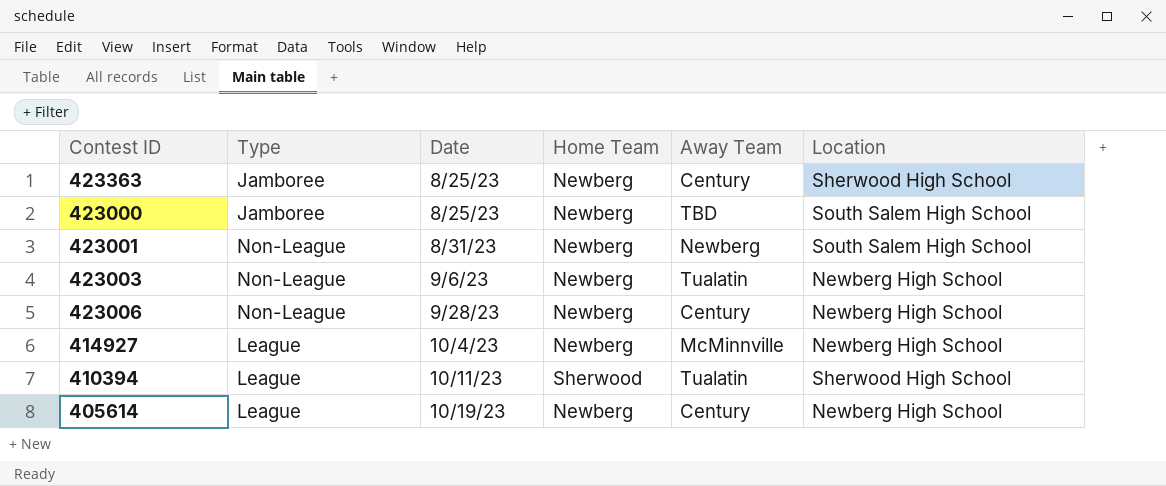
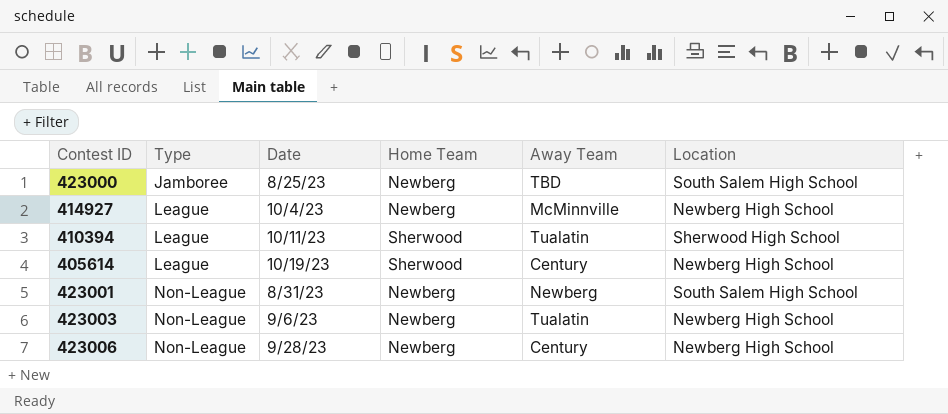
row order: Date ascending -> Type ascending
row 423363: Jamboree | 8/25/23 | Newberg | Century | Sherwood High School -> none
405614 | Home Team: Newberg -> Sherwood

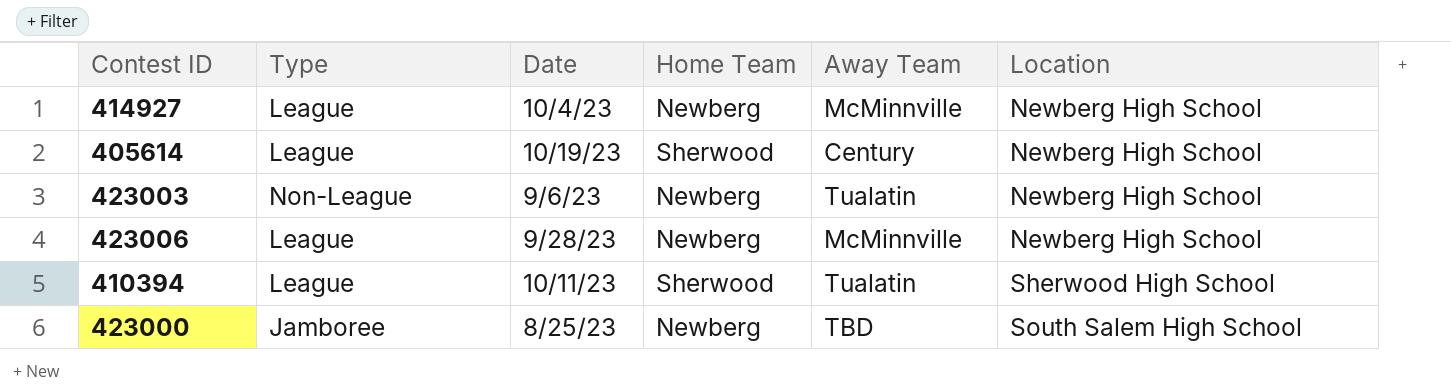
row order: Type ascending -> Location ascending
row 423001: Non-League | 8/31/23 | Newberg | Newberg | South Salem High School -> none
423006 | Type: Non-League -> League
423006 | Away Team: Century -> McMinnville

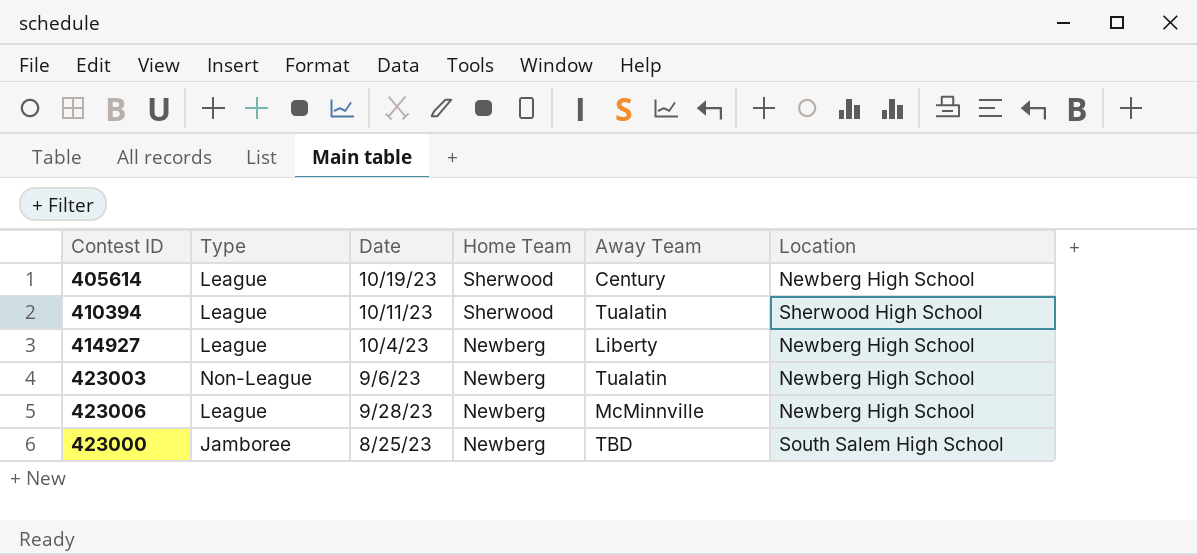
row order: Location ascending -> Home Team descending
414927 | Away Team: McMinnville -> Liberty

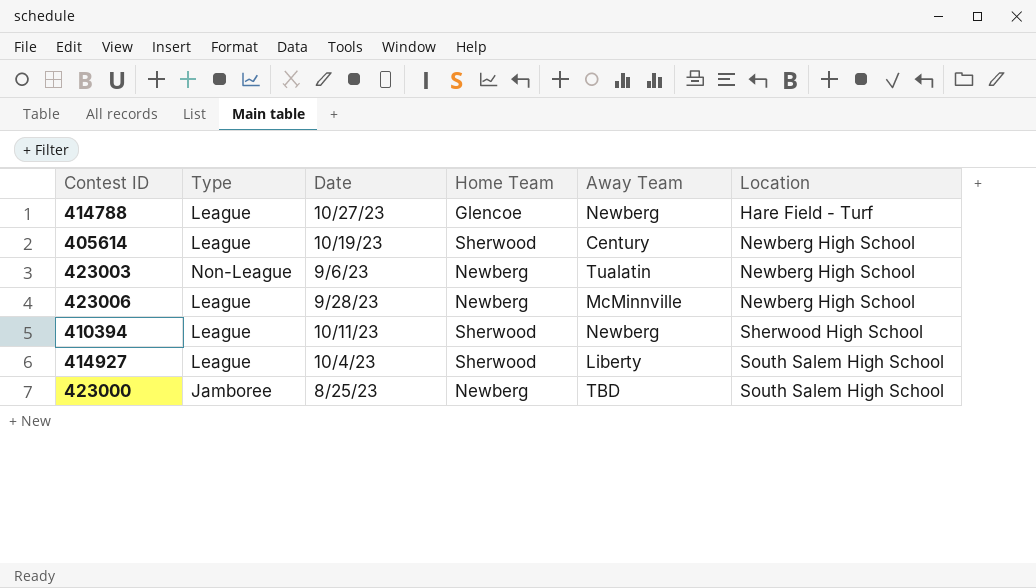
row order: Home Team descending -> Location ascending
row 414788: none -> League | 10/27/23 | Glencoe | Newberg | Hare Field - Turf
410394 | Away Team: Tualatin -> Newberg
414927 | Home Team: Newberg -> Sherwood
414927 | Location: Newberg High School -> South Salem High School

